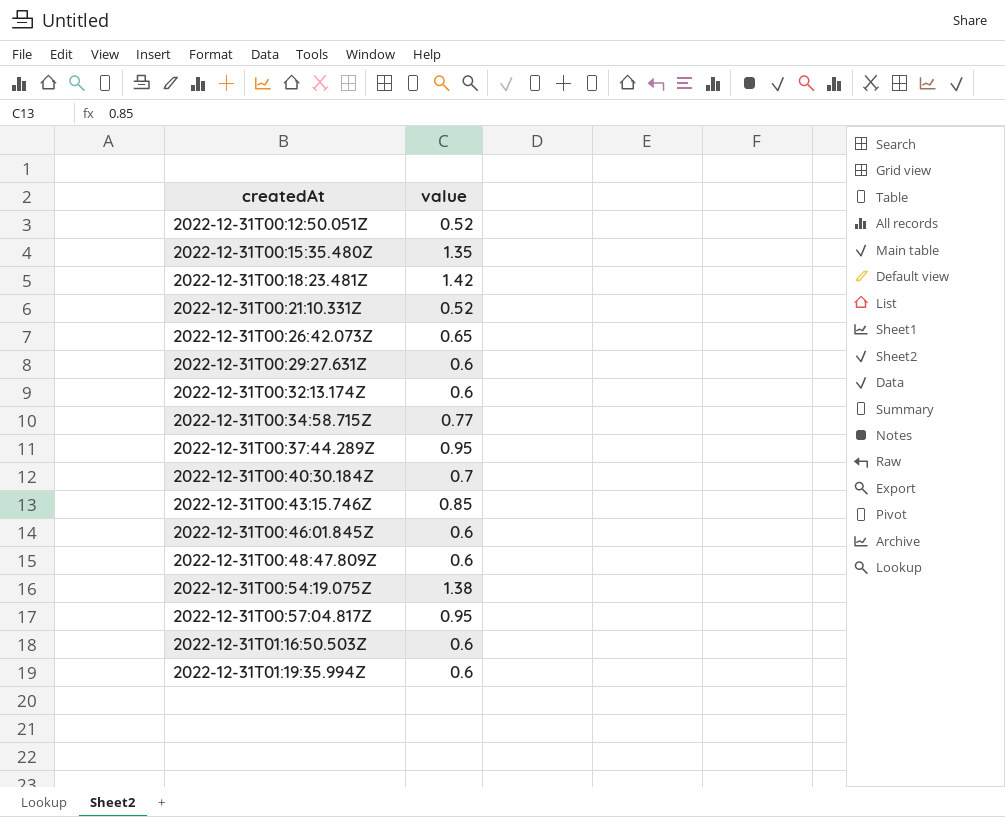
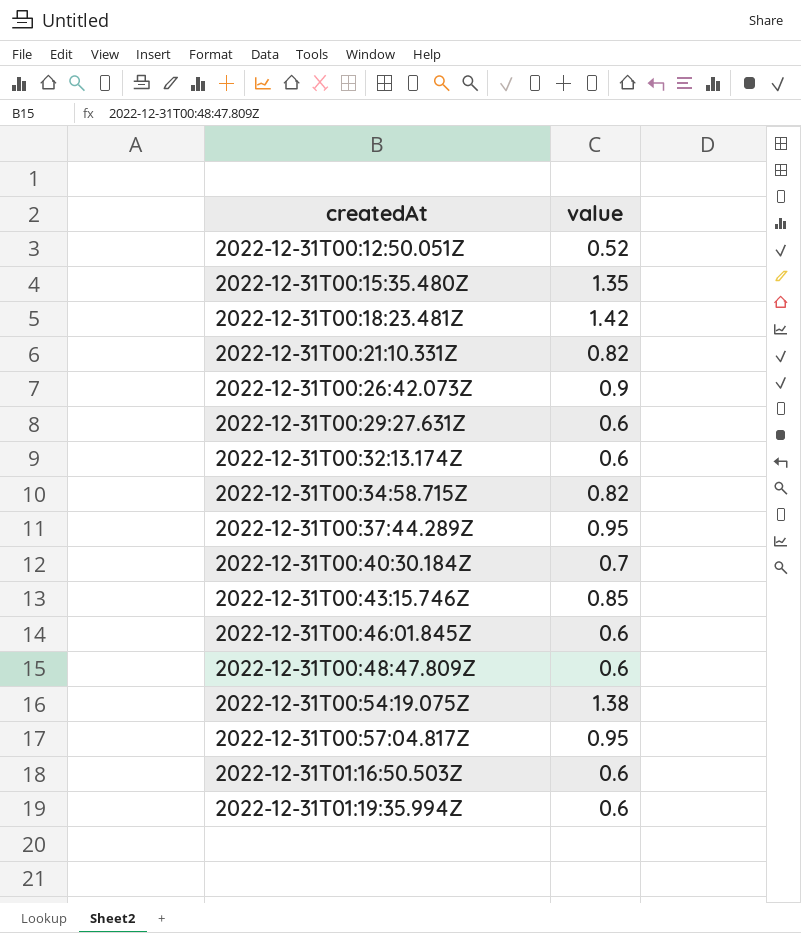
2022-12-31T00:21:10.331Z | value: 0.52 -> 0.82
2022-12-31T00:26:42.073Z | value: 0.65 -> 0.9
2022-12-31T00:34:58.715Z | value: 0.77 -> 0.82

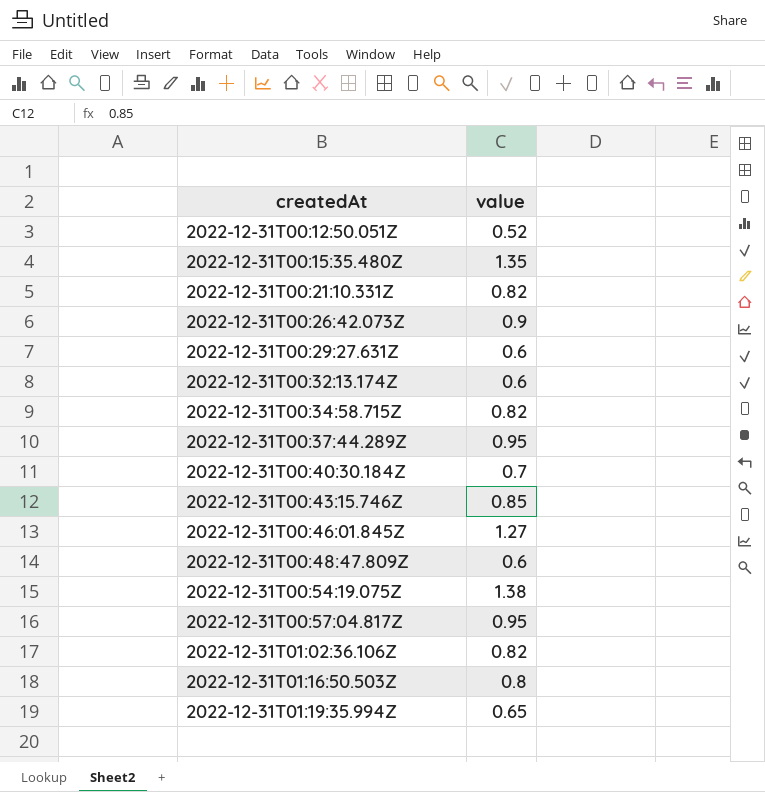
row 2022-12-31T00:18:23.481Z: 1.42 -> none
2022-12-31T00:46:01.845Z | value: 0.6 -> 1.27
row 2022-12-31T01:02:36.106Z: none -> 0.82
2022-12-31T01:16:50.503Z | value: 0.6 -> 0.8
2022-12-31T01:19:35.994Z | value: 0.6 -> 0.65

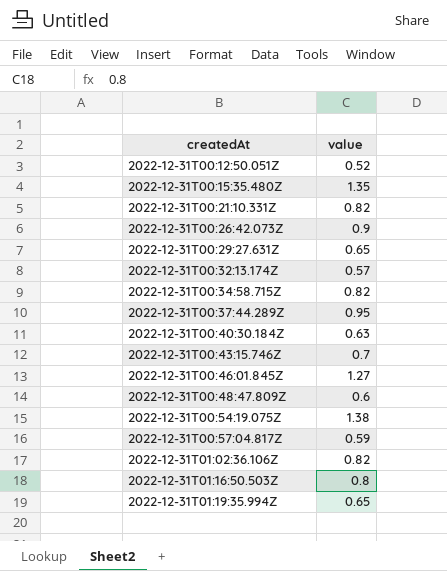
2022-12-31T00:29:27.631Z | value: 0.6 -> 0.65
2022-12-31T00:32:13.174Z | value: 0.6 -> 0.57
2022-12-31T00:40:30.184Z | value: 0.7 -> 0.63
2022-12-31T00:43:15.746Z | value: 0.85 -> 0.7
2022-12-31T00:57:04.817Z | value: 0.95 -> 0.59

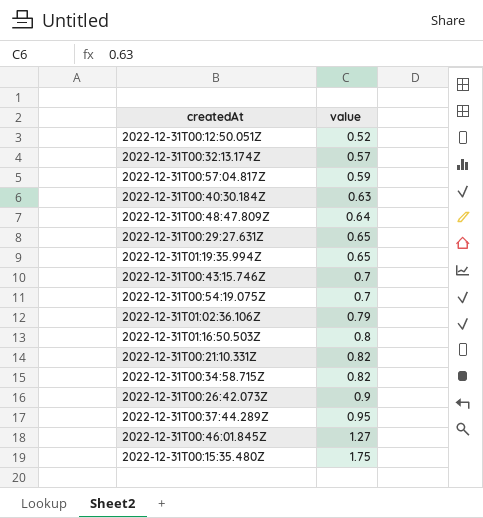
row order: createdAt ascending -> value ascending
2022-12-31T00:48:47.809Z | value: 0.6 -> 0.64
2022-12-31T00:54:19.075Z | value: 1.38 -> 0.7
2022-12-31T01:02:36.106Z | value: 0.82 -> 0.79
2022-12-31T00:15:35.480Z | value: 1.35 -> 1.75

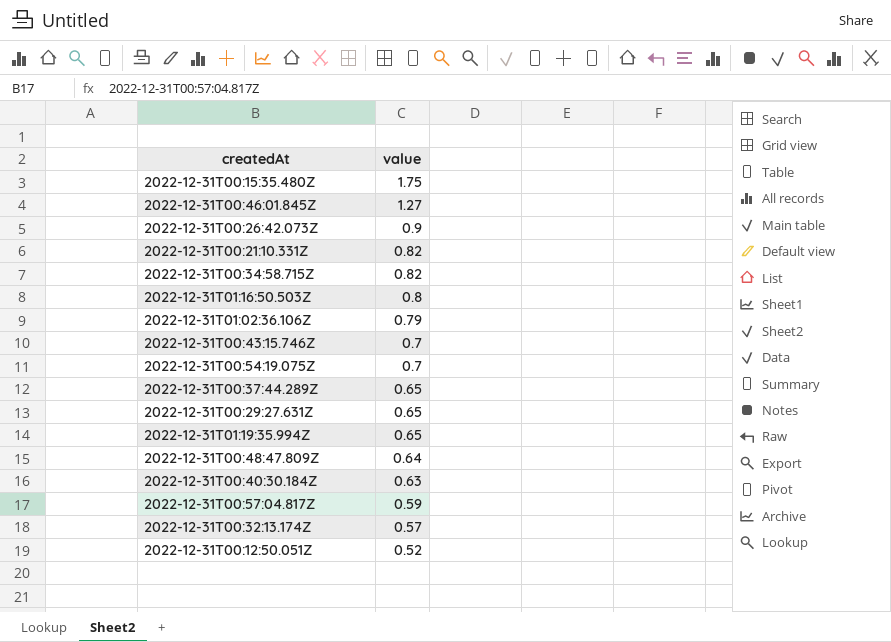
row order: value ascending -> value descending
2022-12-31T00:37:44.289Z | value: 0.95 -> 0.65

